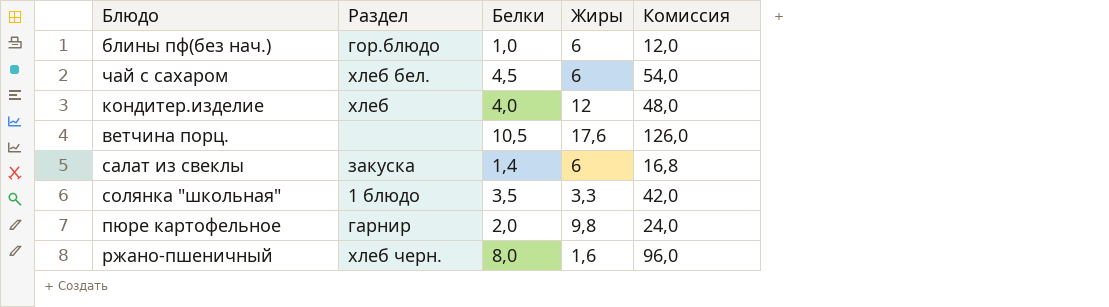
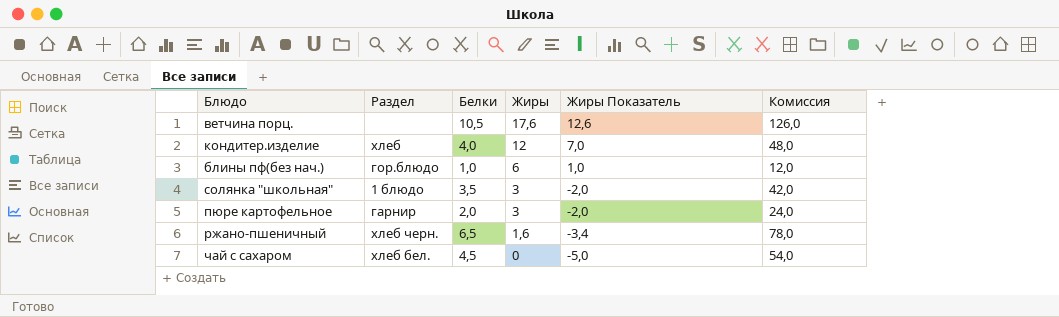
row order: none -> Жиры descending
column Жиры Показатель | formula: none -> [Жиры] - 5
row салат из свеклы: закуска | 1,4 | 6 | 16,8 -> none
солянка "школьная" | Жиры: 3,3 -> 3
пюре картофельное | Жиры: 9,8 -> 3
ржано-пшеничный | Белки: 8,0 -> 6,5
ржано-пшеничный | Комиссия: 96,0 -> 78,0
чай с сахаром | Жиры: 6 -> 0

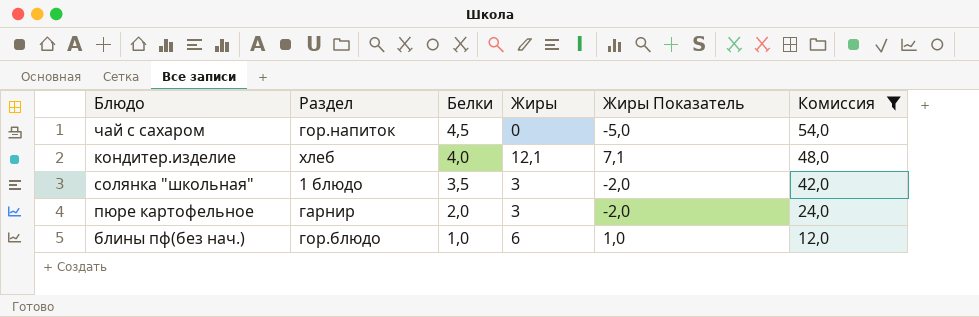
filter: none -> Комиссия <= 54,0
row order: Жиры descending -> Белки descending
чай с сахаром | Раздел: хлеб бел. -> гор.напиток
кондитер.изделие | Жиры: 12 -> 12,1
кондитер.изделие | Жиры Показатель: 7,0 -> 7,1

